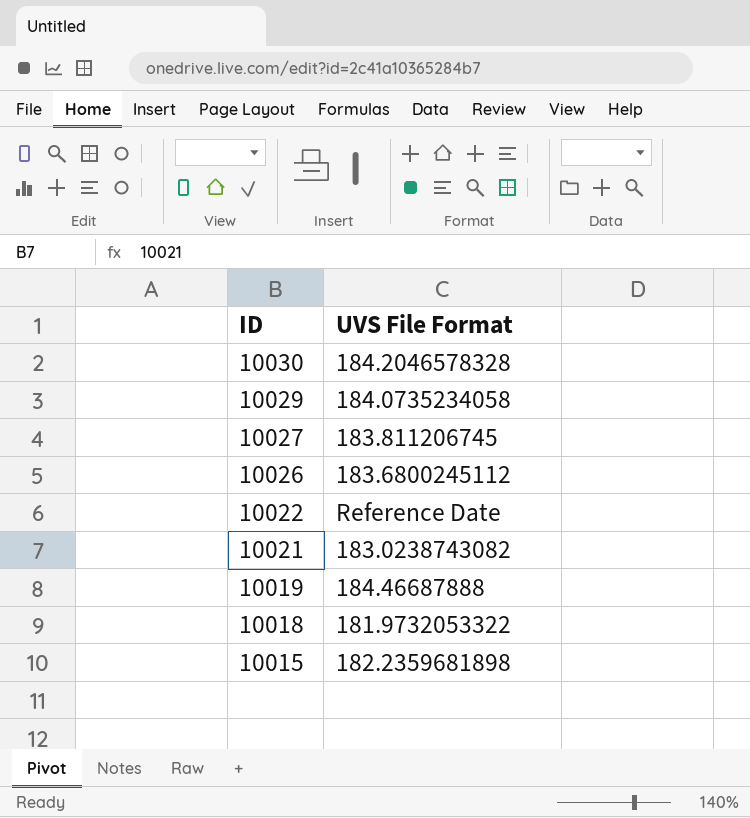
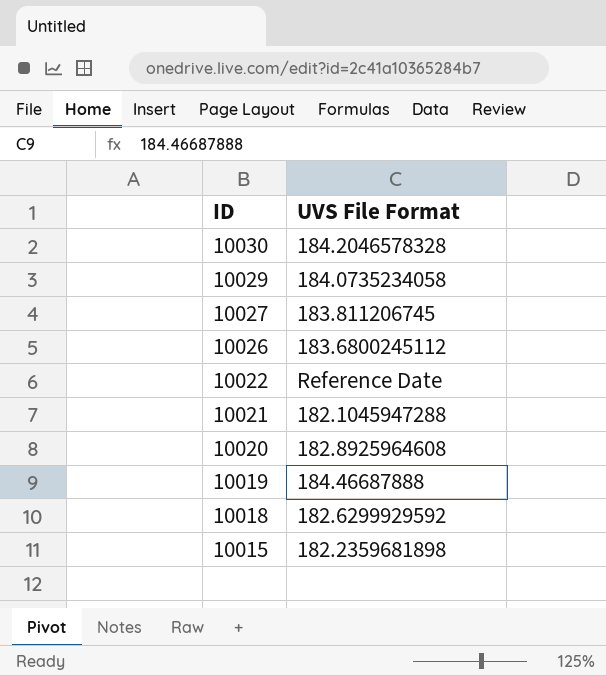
10021 | UVS File Format: 183.0238743082 -> 182.1045947288
row 10020: none -> 182.8925964608
10018 | UVS File Format: 181.9732053322 -> 182.6299929592

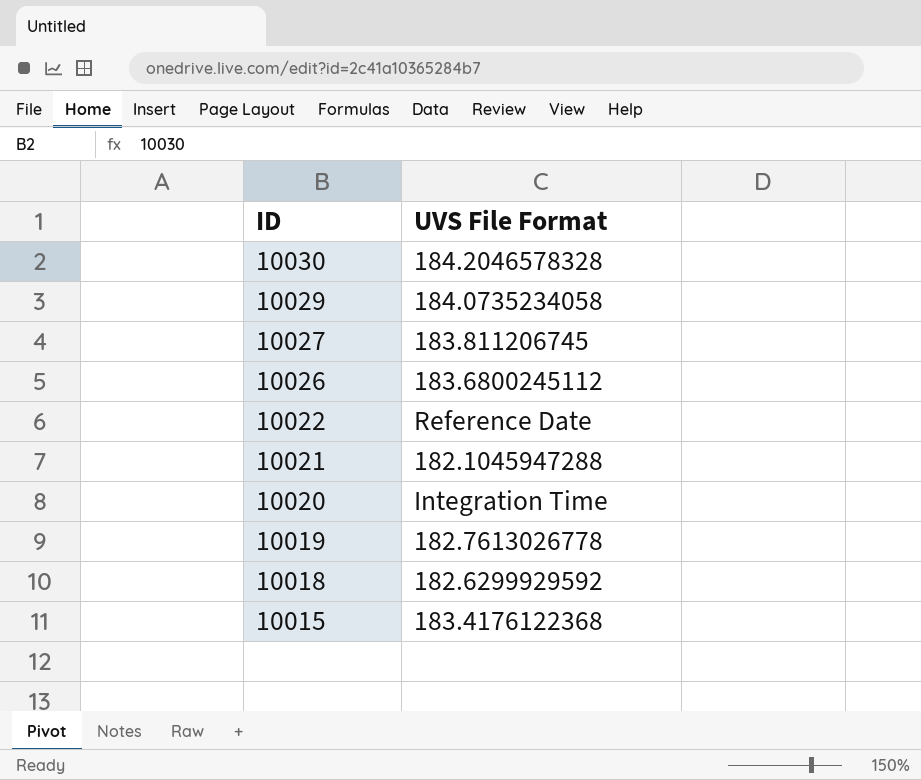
10020 | UVS File Format: 182.8925964608 -> Integration Time
10019 | UVS File Format: 184.46687888 -> 182.7613026778
10015 | UVS File Format: 182.2359681898 -> 183.4176122368

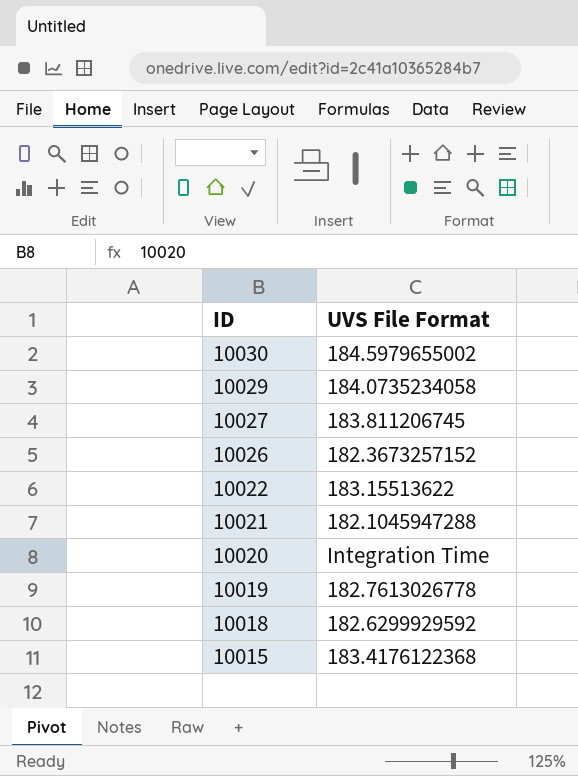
10030 | UVS File Format: 184.2046578328 -> 184.5979655002
10026 | UVS File Format: 183.6800245112 -> 182.3673257152
10022 | UVS File Format: Reference Date -> 183.15513622

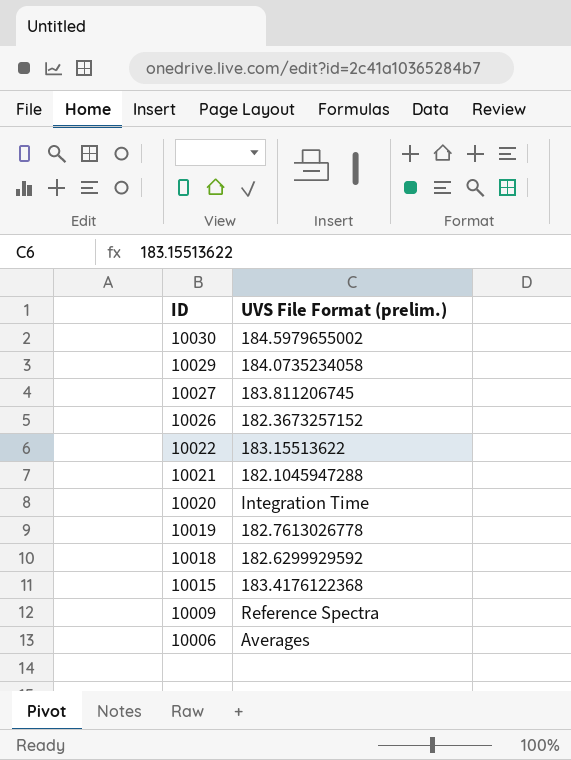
column name: UVS File Format -> UVS File Format (prelim.)
row 10009: none -> Reference Spectra
row 10006: none -> Averages

